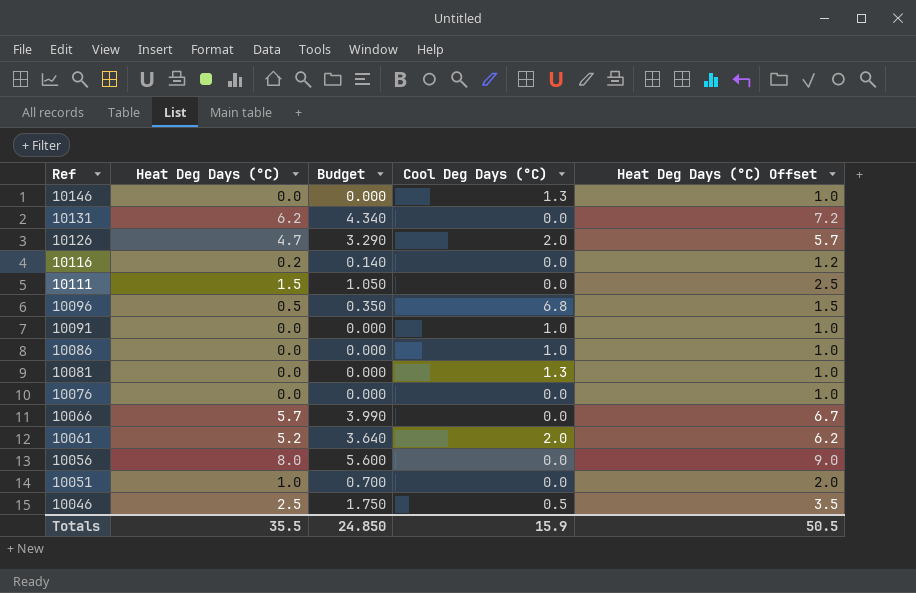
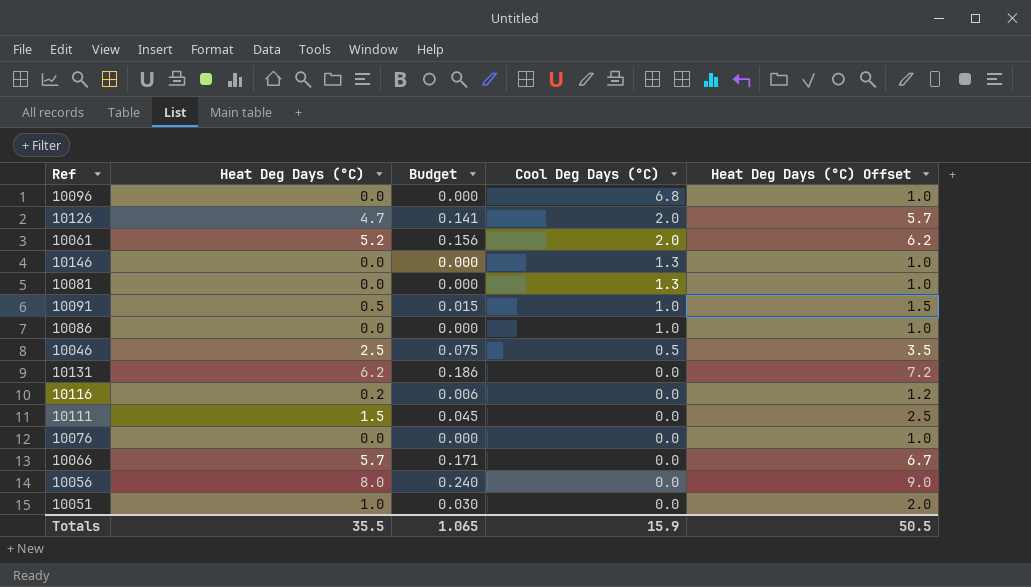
row order: Ref descending -> Cool Deg Days (°C) descending
column Budget | formula: [Heat Deg Days (°C)] * 0.7 -> [Heat Deg Days (°C)] * 0.03
10096 | Heat Deg Days (°C): 0.5 -> 0.0
10096 | Heat Deg Days (°C) Offset: 1.5 -> 1.0
10091 | Heat Deg Days (°C): 0.0 -> 0.5
10091 | Heat Deg Days (°C) Offset: 1.0 -> 1.5
Totals | Budget: 24.850 -> 1.065

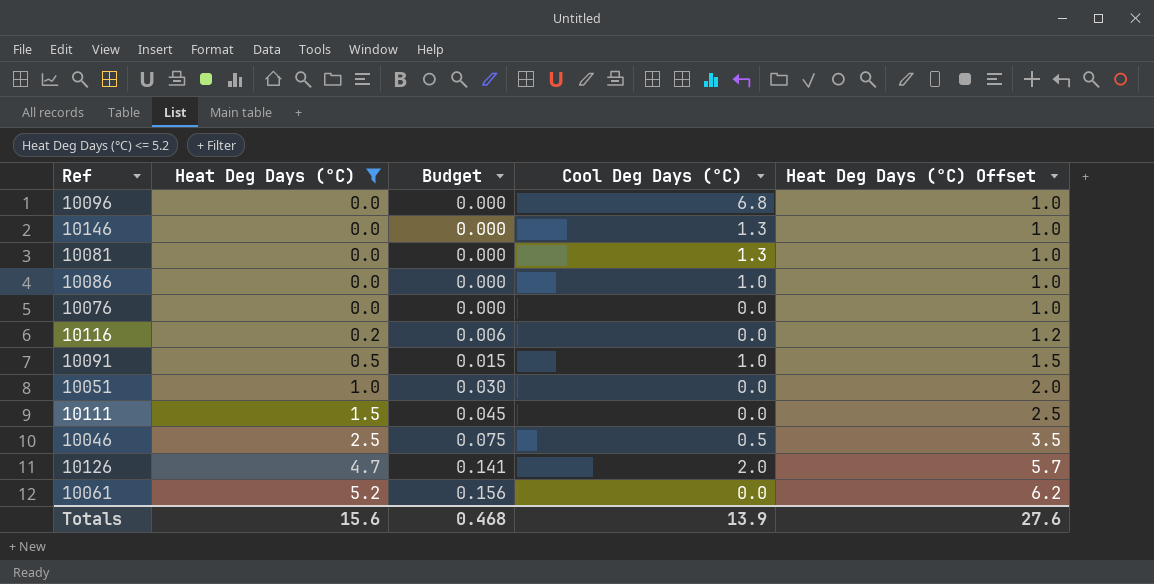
filter: none -> Heat Deg Days (°C) <= 5.2
row order: Cool Deg Days (°C) descending -> Heat Deg Days (°C) ascending
10061 | Cool Deg Days (°C): 2.0 -> 0.0
Totals | Heat Deg Days (°C): 35.5 -> 15.6
Totals | Budget: 1.065 -> 0.468
Totals | Cool Deg Days (°C): 15.9 -> 13.9
Totals | Heat Deg Days (°C) Offset: 50.5 -> 27.6

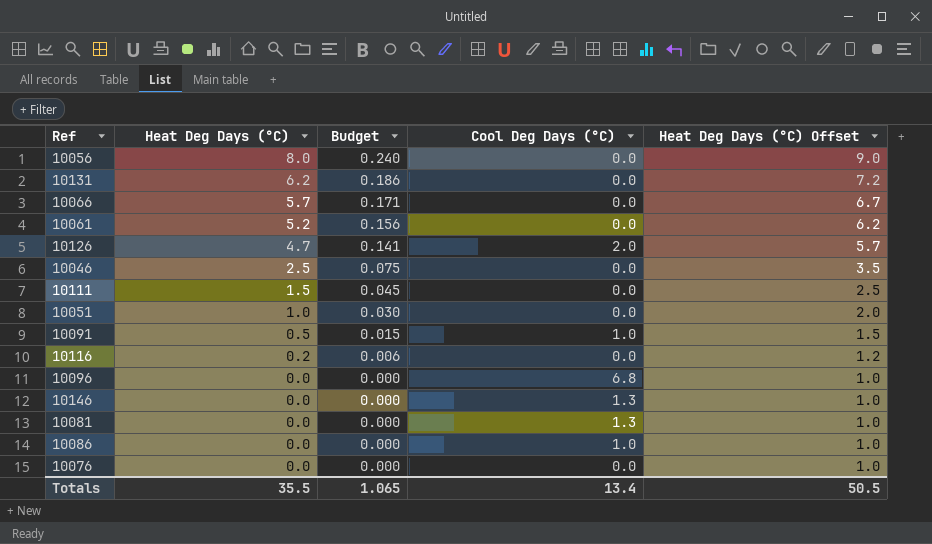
filter: Heat Deg Days (°C) <= 5.2 -> none
row order: Heat Deg Days (°C) ascending -> Heat Deg Days (°C) descending
10046 | Cool Deg Days (°C): 0.5 -> 0.0
Totals | Heat Deg Days (°C): 15.6 -> 35.5
Totals | Budget: 0.468 -> 1.065
Totals | Cool Deg Days (°C): 13.9 -> 13.4
Totals | Heat Deg Days (°C) Offset: 27.6 -> 50.5

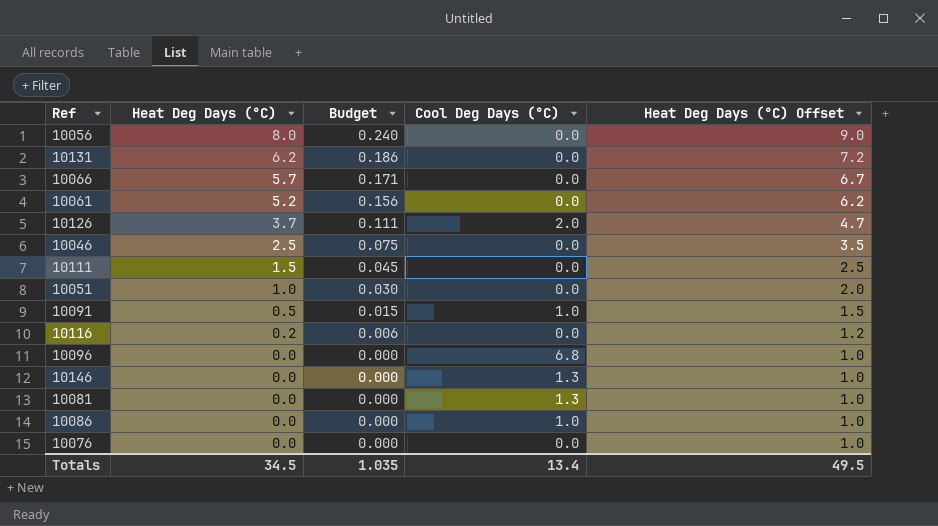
10126 | Heat Deg Days (°C): 4.7 -> 3.7
10126 | Budget: 0.141 -> 0.111
10126 | Heat Deg Days (°C) Offset: 5.7 -> 4.7
Totals | Heat Deg Days (°C): 35.5 -> 34.5
Totals | Budget: 1.065 -> 1.035
Totals | Heat Deg Days (°C) Offset: 50.5 -> 49.5

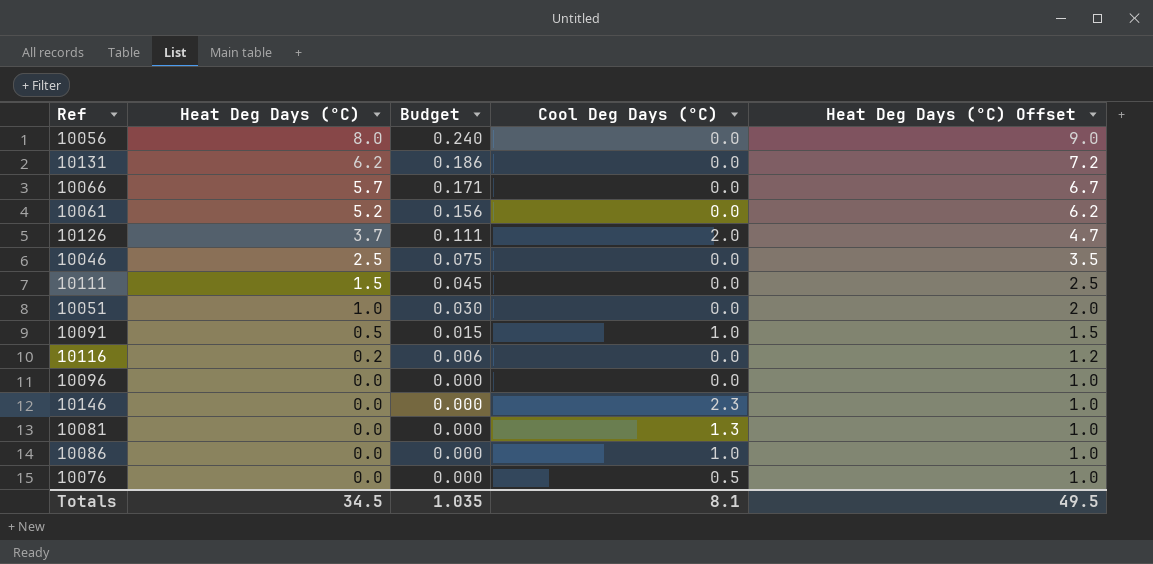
10096 | Cool Deg Days (°C): 6.8 -> 0.0
10146 | Cool Deg Days (°C): 1.3 -> 2.3
10076 | Cool Deg Days (°C): 0.0 -> 0.5
Totals | Cool Deg Days (°C): 13.4 -> 8.1

